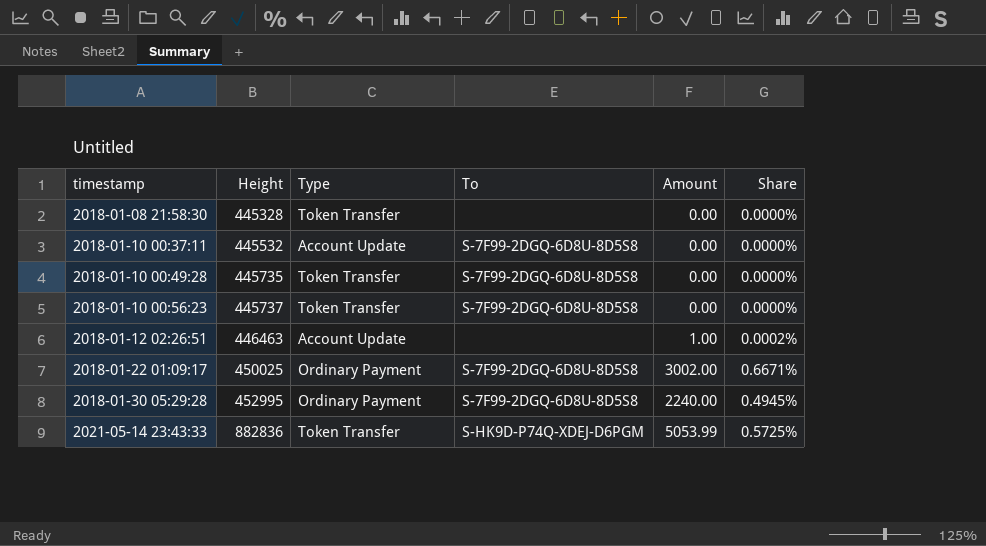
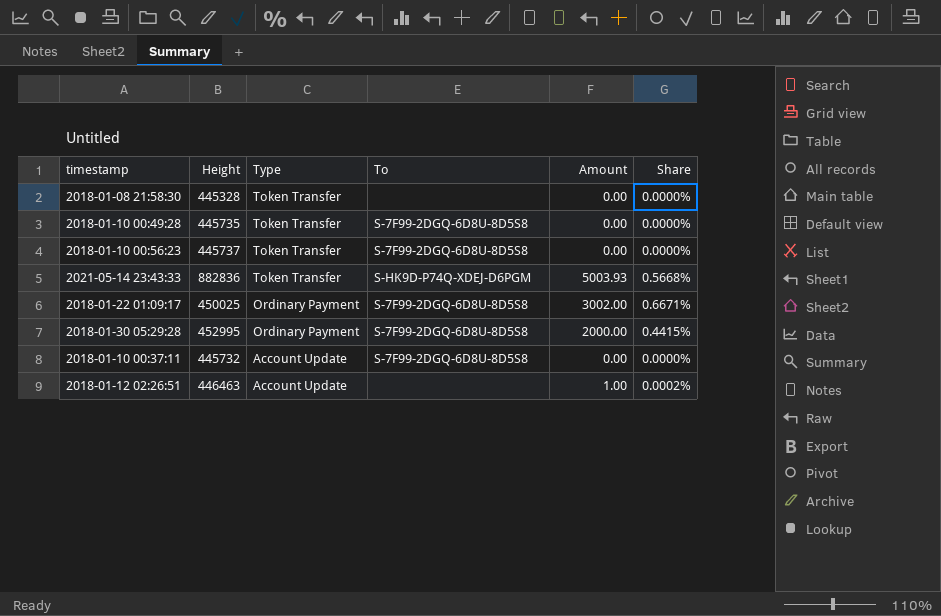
row order: timestamp ascending -> Type descending
2021-05-14 23:43:33 | Amount: 5053.99 -> 5003.93
2021-05-14 23:43:33 | Share: 0.5725% -> 0.5668%
2018-01-30 05:29:28 | Amount: 2240.00 -> 2000.00
2018-01-30 05:29:28 | Share: 0.4945% -> 0.4415%
2018-01-10 00:37:11 | Height: 445532 -> 445732

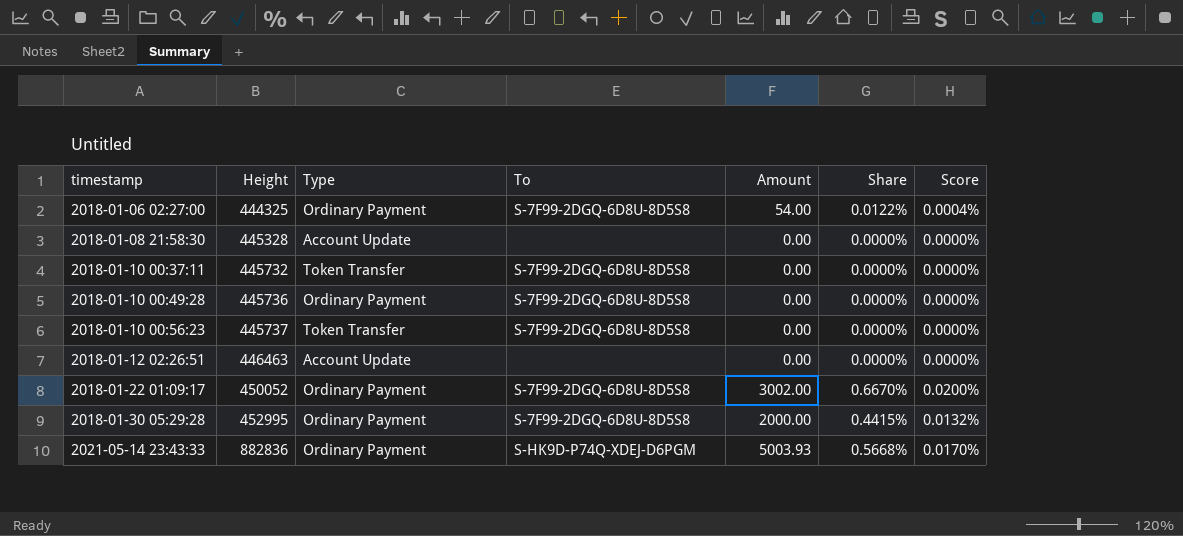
row order: Type descending -> timestamp ascending
column Score | formula: none -> [Share] * 0.03
row 2018-01-06 02:27:00: none -> 444325 | Ordinary Payment | S-7F99-2DGQ-6D8U-8D5S8 | 54.00 | 0.0122% | 0.0004%
2018-01-08 21:58:30 | Type: Token Transfer -> Account Update
2018-01-10 00:37:11 | Type: Account Update -> Token Transfer
2018-01-10 00:49:28 | Height: 445735 -> 445736
2018-01-10 00:49:28 | Type: Token Transfer -> Ordinary Payment
2018-01-12 02:26:51 | Amount: 1.00 -> 0.00
2018-01-12 02:26:51 | Share: 0.0002% -> 0.0000%
2018-01-22 01:09:17 | Height: 450025 -> 450052
2018-01-22 01:09:17 | Share: 0.6671% -> 0.6670%
2021-05-14 23:43:33 | Type: Token Transfer -> Ordinary Payment

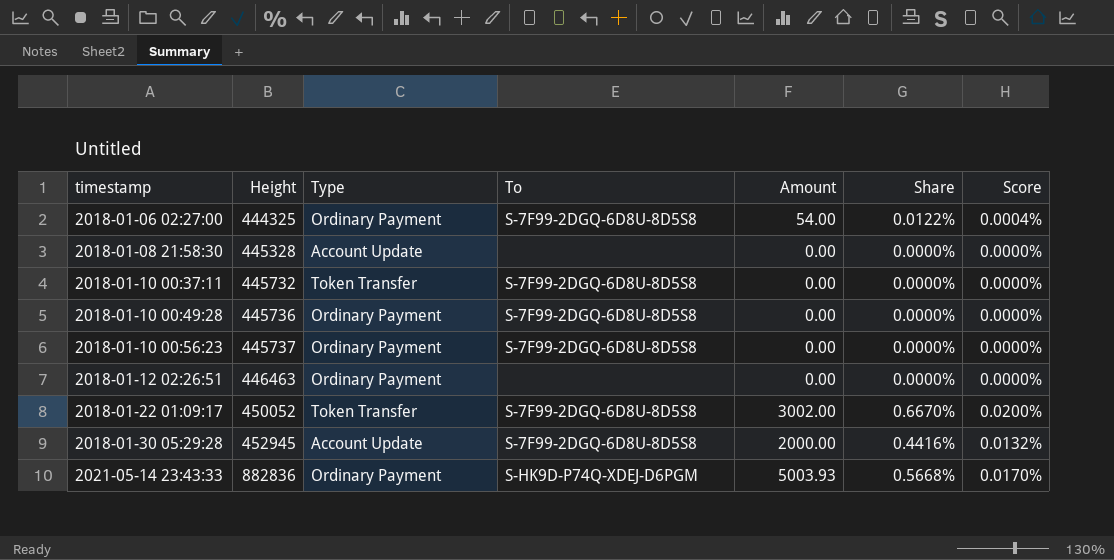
2018-01-10 00:56:23 | Type: Token Transfer -> Ordinary Payment
2018-01-12 02:26:51 | Type: Account Update -> Ordinary Payment
2018-01-22 01:09:17 | Type: Ordinary Payment -> Token Transfer
2018-01-30 05:29:28 | Height: 452995 -> 452945
2018-01-30 05:29:28 | Type: Ordinary Payment -> Account Update
2018-01-30 05:29:28 | Share: 0.4415% -> 0.4416%

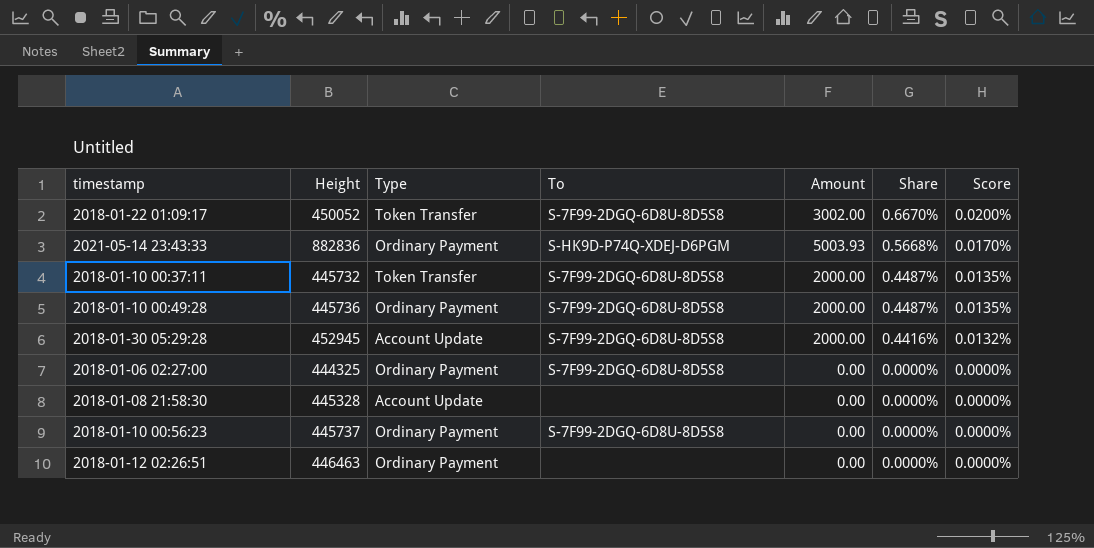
row order: timestamp ascending -> Share descending
2018-01-10 00:37:11 | Amount: 0.00 -> 2000.00
2018-01-10 00:37:11 | Share: 0.0000% -> 0.4487%
2018-01-10 00:37:11 | Score: 0.0000% -> 0.0135%
2018-01-10 00:49:28 | Amount: 0.00 -> 2000.00
2018-01-10 00:49:28 | Share: 0.0000% -> 0.4487%
2018-01-10 00:49:28 | Score: 0.0000% -> 0.0135%
2018-01-06 02:27:00 | Amount: 54.00 -> 0.00
2018-01-06 02:27:00 | Share: 0.0122% -> 0.0000%
2018-01-06 02:27:00 | Score: 0.0004% -> 0.0000%

